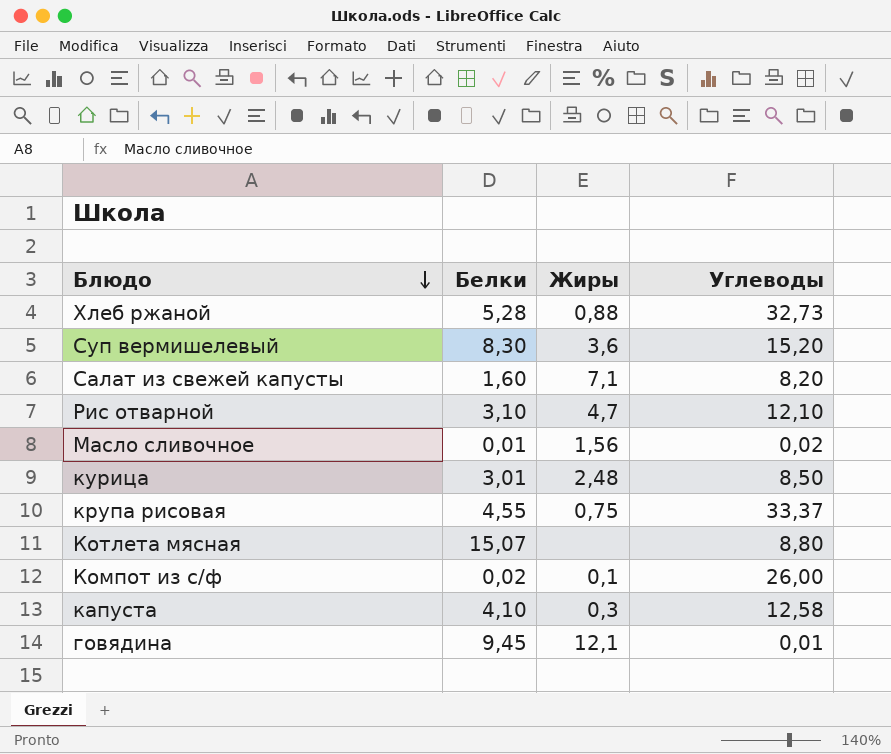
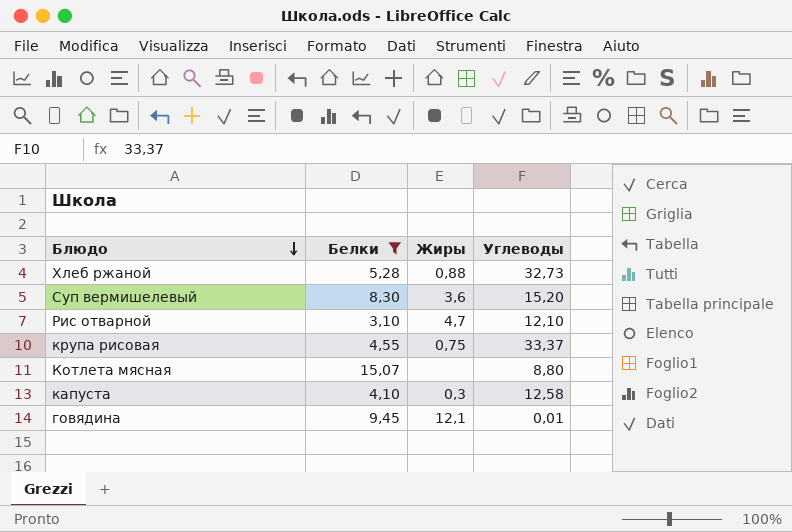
filter: none -> Белки >= 3,10

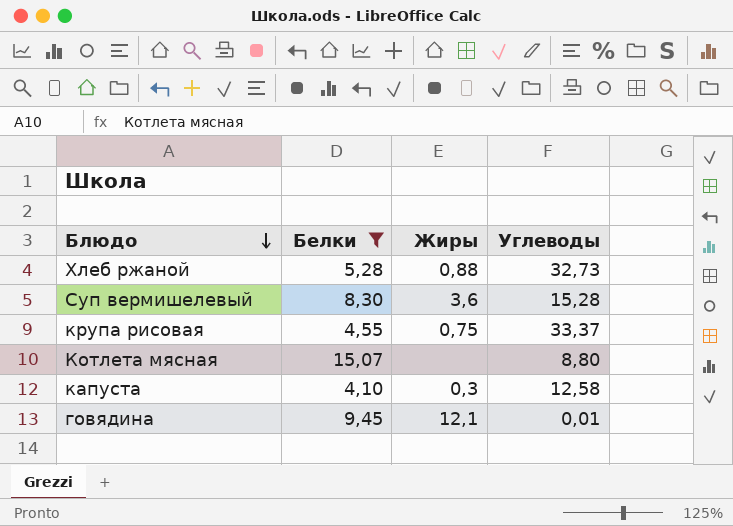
row Рис отварной: 3,10 | 4,7 | 12,10 -> none
Суп вермишелевый | Углеводы: 15,20 -> 15,28

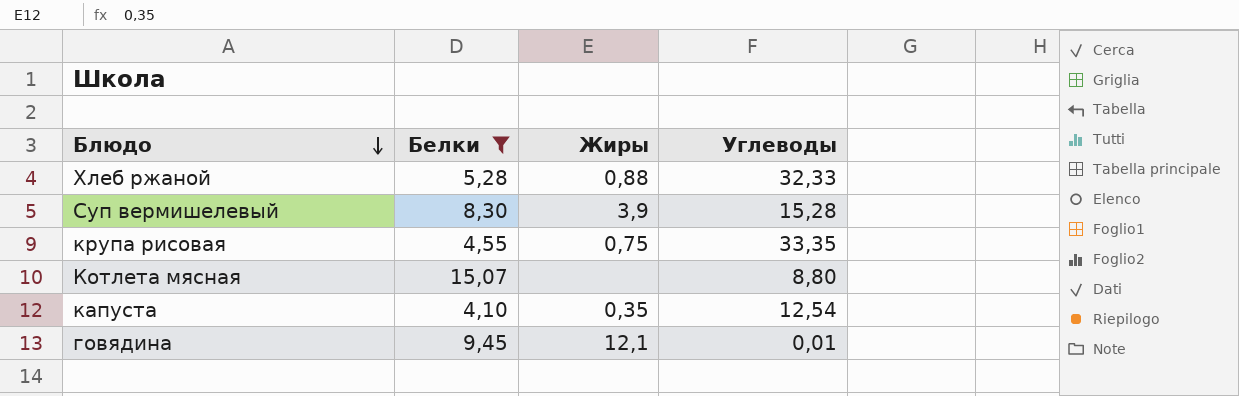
Хлеб ржаной | Углеводы: 32,73 -> 32,33
Суп вермишелевый | Жиры: 3,6 -> 3,9
крупа рисовая | Углеводы: 33,37 -> 33,35
капуста | Жиры: 0,3 -> 0,35
капуста | Углеводы: 12,58 -> 12,54

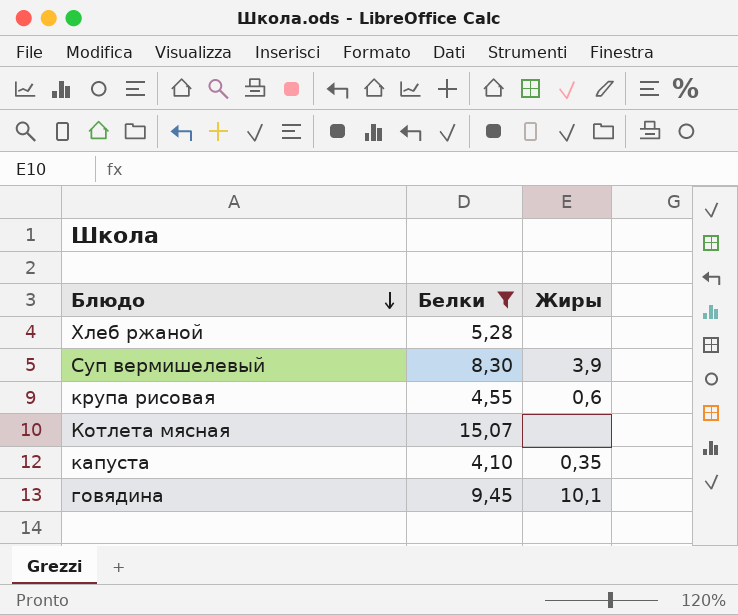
column Углеводы | position: 4 -> none
Хлеб ржаной | Жиры: 0,88 -> none
крупа рисовая | Жиры: 0,75 -> 0,6
говядина | Жиры: 12,1 -> 10,1

